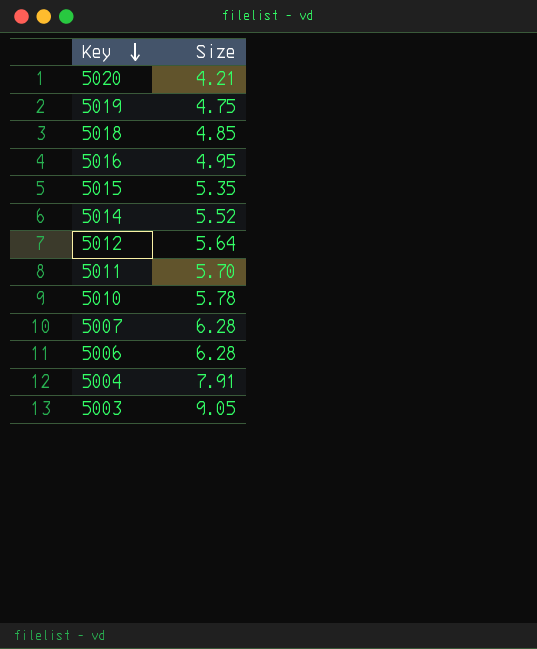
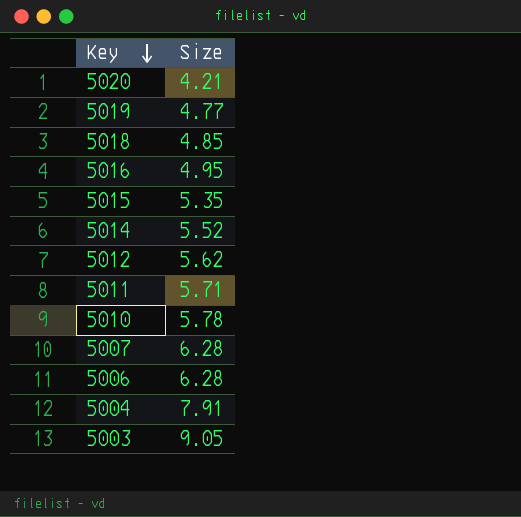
5019 | Size: 4.75 -> 4.77
5012 | Size: 5.64 -> 5.62
5011 | Size: 5.70 -> 5.71

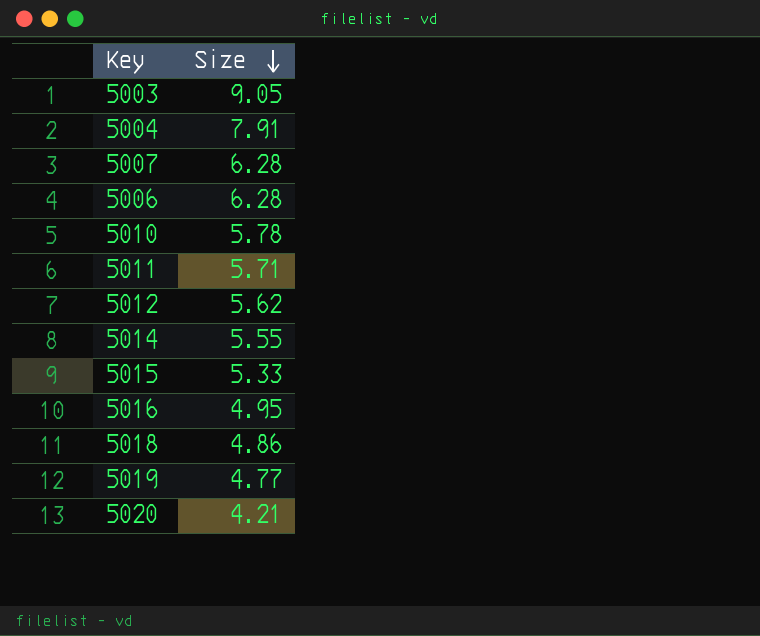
row order: Key descending -> Size descending
5014 | Size: 5.52 -> 5.55
5015 | Size: 5.35 -> 5.33
5018 | Size: 4.85 -> 4.86

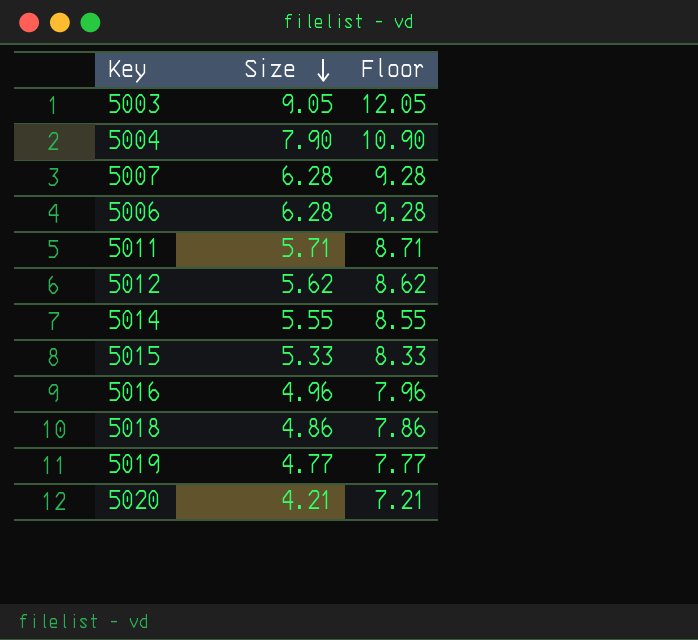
column Floor | formula: none -> [Size] + 3
row 5010: 5.78 -> none
5004 | Size: 7.91 -> 7.90
5016 | Size: 4.95 -> 4.96

